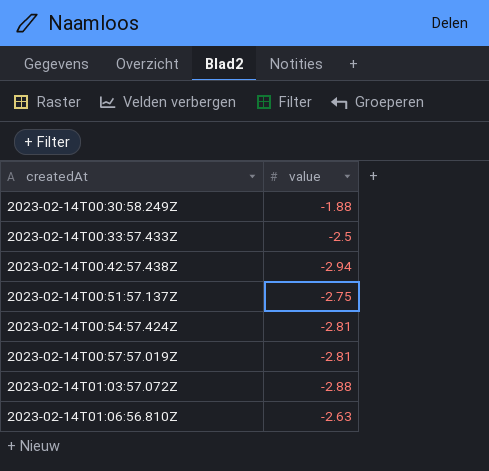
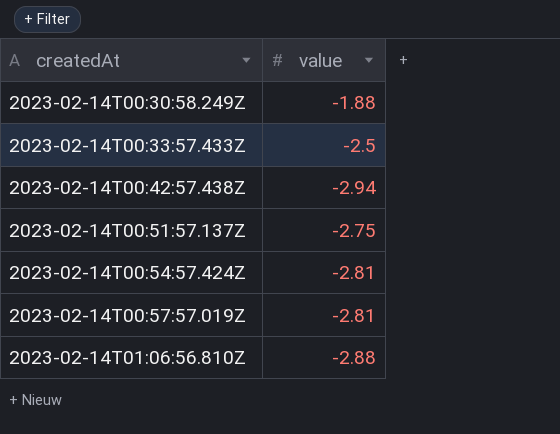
row 2023-02-14T01:03:57.072Z: -2.88 -> none
2023-02-14T01:06:56.810Z | value: -2.63 -> -2.88

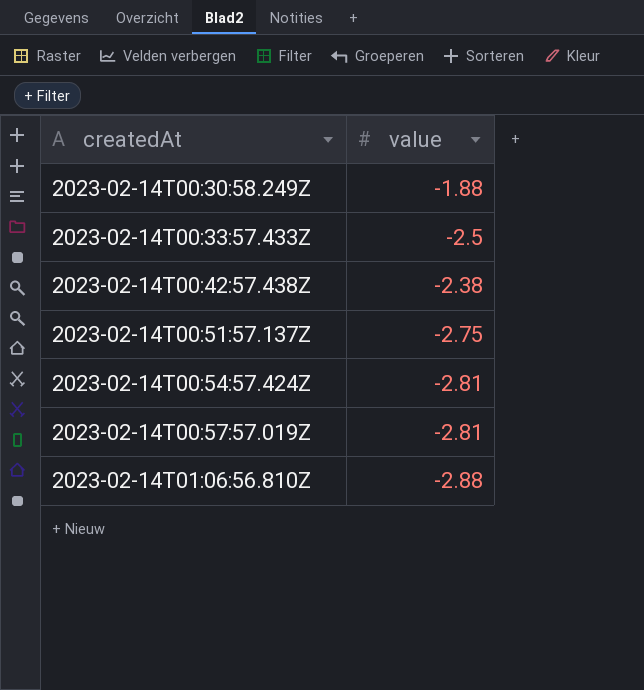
2023-02-14T00:42:57.438Z | value: -2.94 -> -2.38

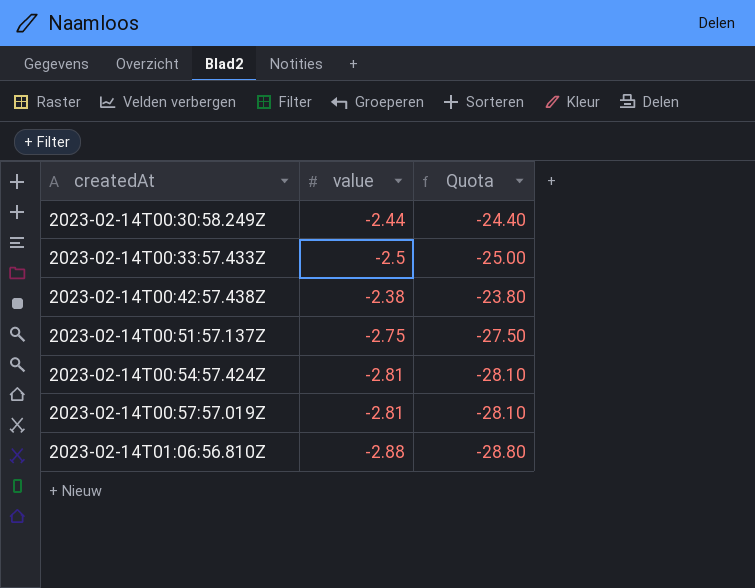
column Quota | formula: none -> [value] * 10
2023-02-14T00:30:58.249Z | value: -1.88 -> -2.44

